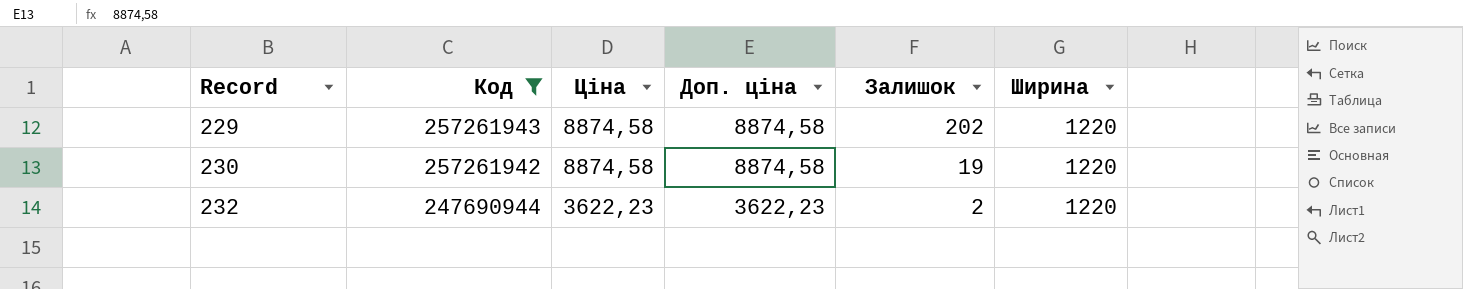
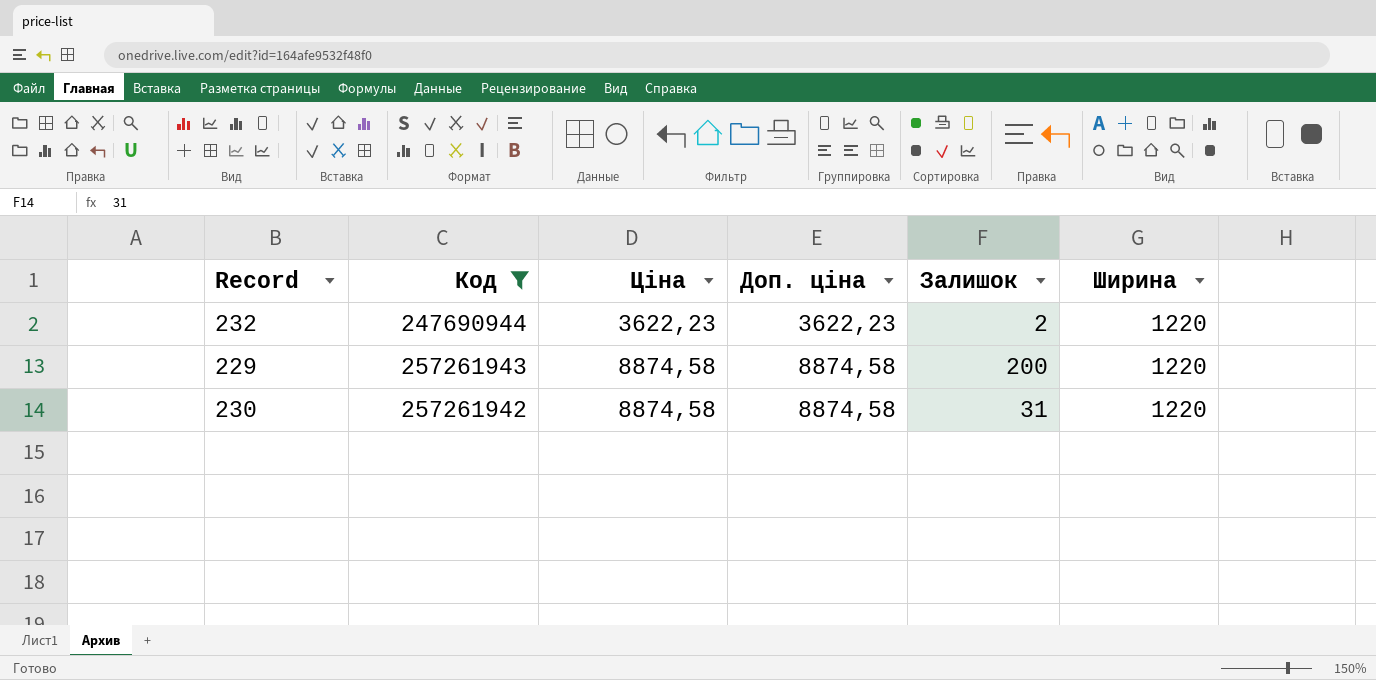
row order: Record ascending -> Ціна ascending
229 | Залишок: 202 -> 200
230 | Залишок: 19 -> 31

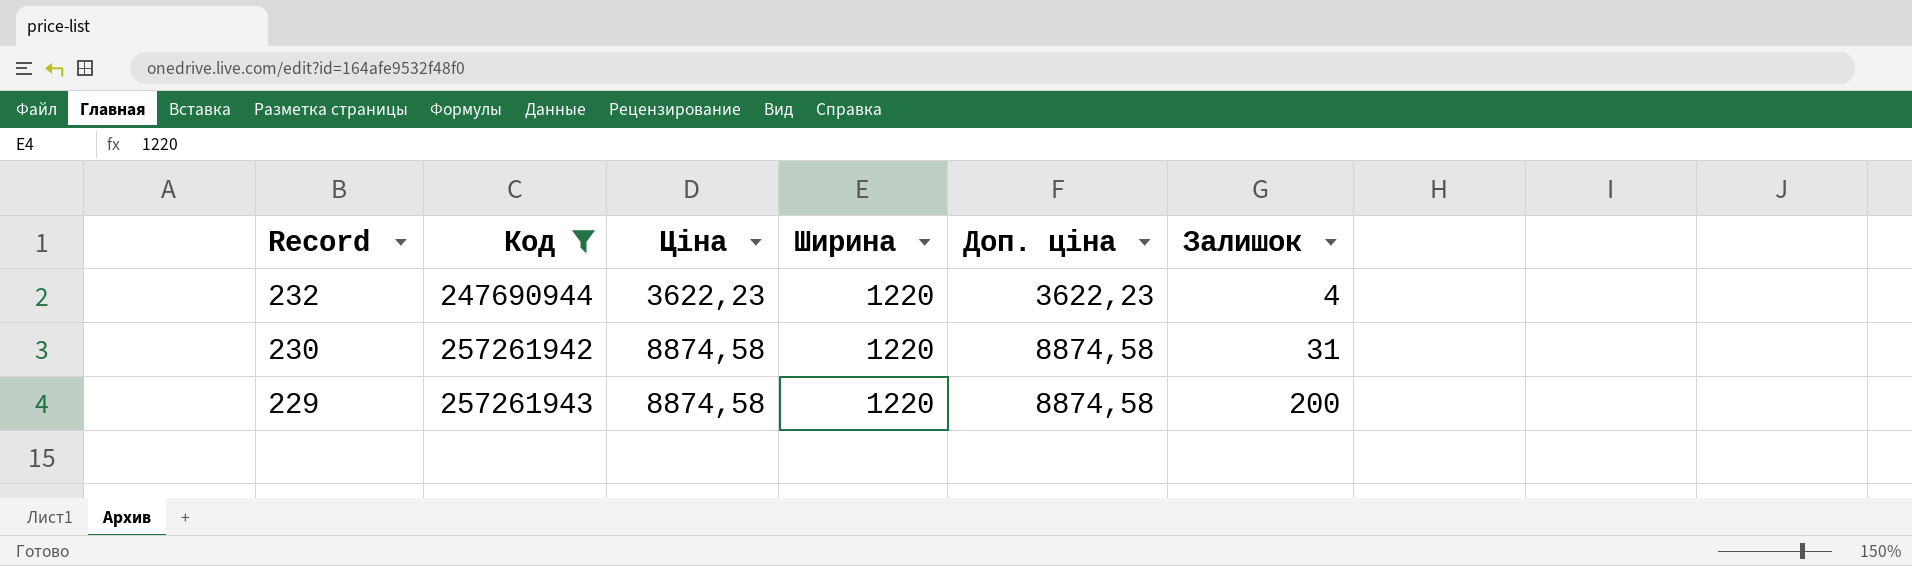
row order: Ціна ascending -> Record descending
column Ширина | position: 6 -> 4
232 | Залишок: 2 -> 4

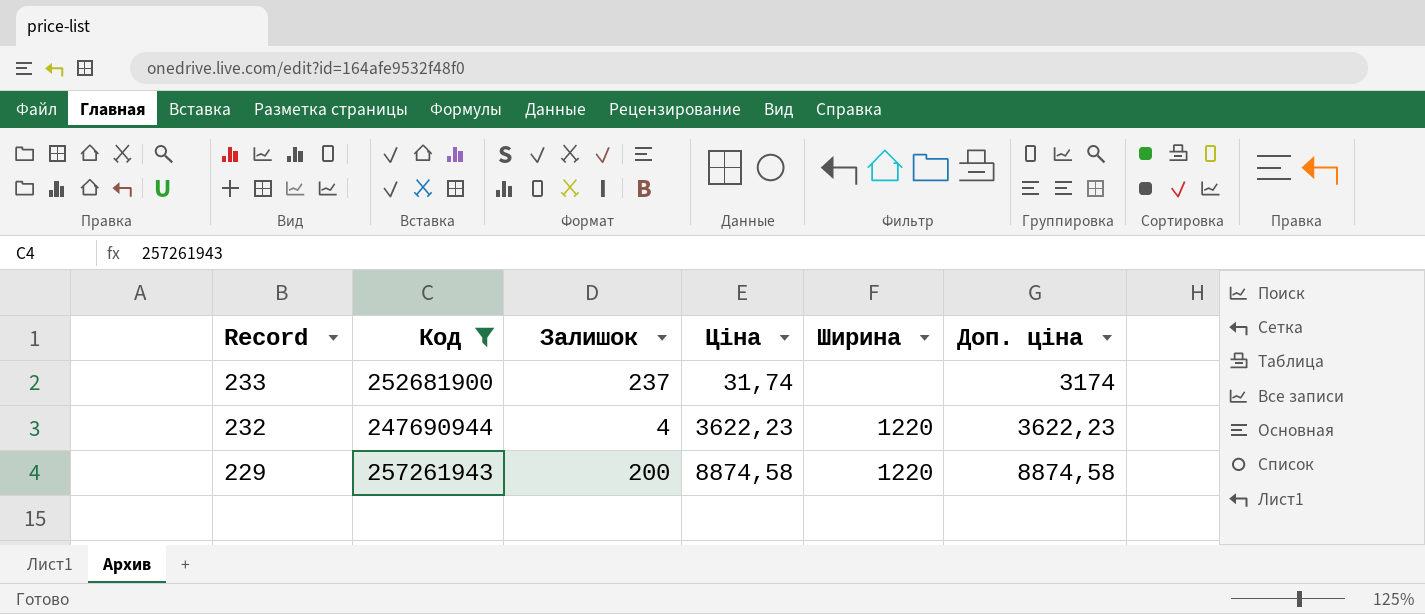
column Залишок | position: 6 -> 3
row 230: 257261942 | 8874,58 | 1220 | 8874,58 | 31 -> none
row 233: none -> 252681900 | 237 | 31,74 | none | 3174

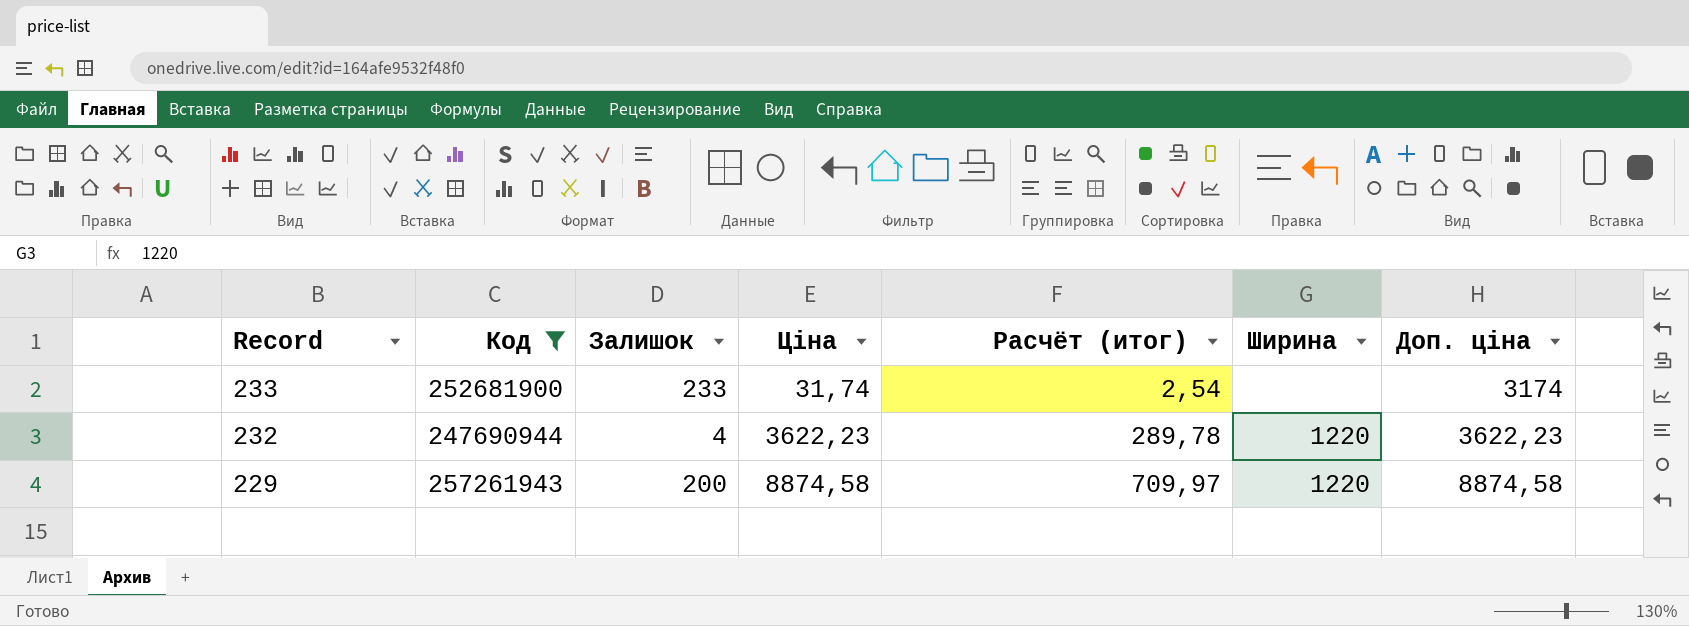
column Расчёт (итог) | formula: none -> [Ціна] * 0,08
233 | Залишок: 237 -> 233

